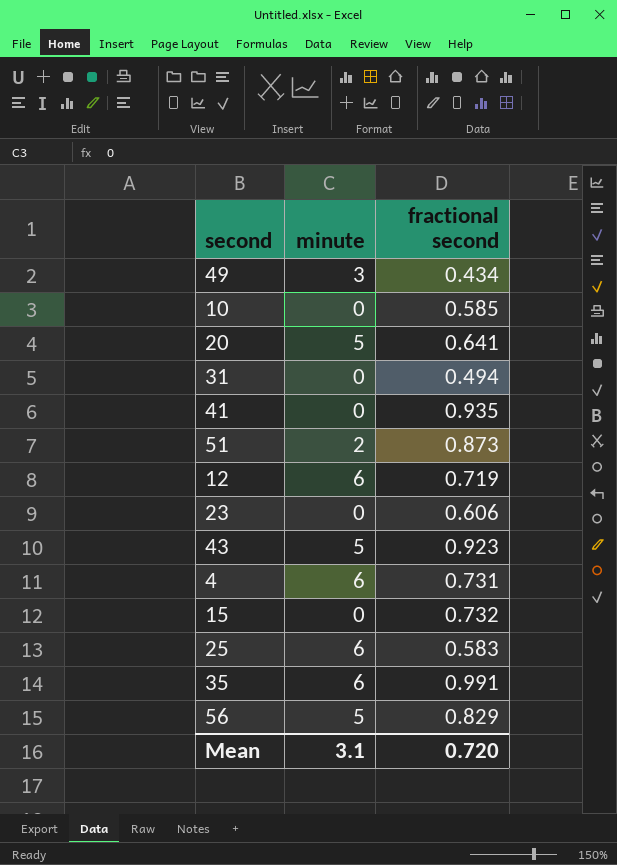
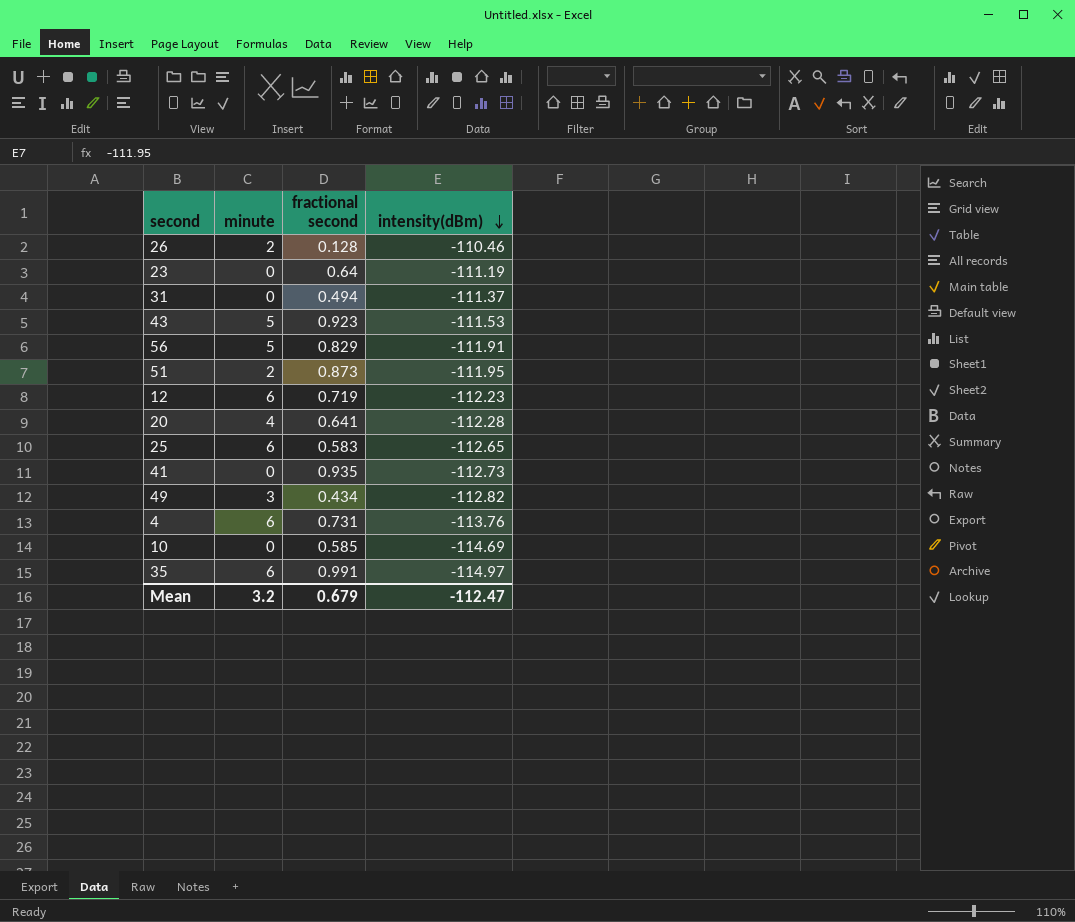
row order: none -> intensity(dBm) descending
column intensity(dBm) | position: none -> 4
row 15: 0 | 0.732 -> none
row 26: none -> 2 | 0.128 | -110.46
23 | fractional second: 0.606 -> 0.64
20 | minute: 5 -> 4
Mean | minute: 3.1 -> 3.2
Mean | fractional second: 0.720 -> 0.679

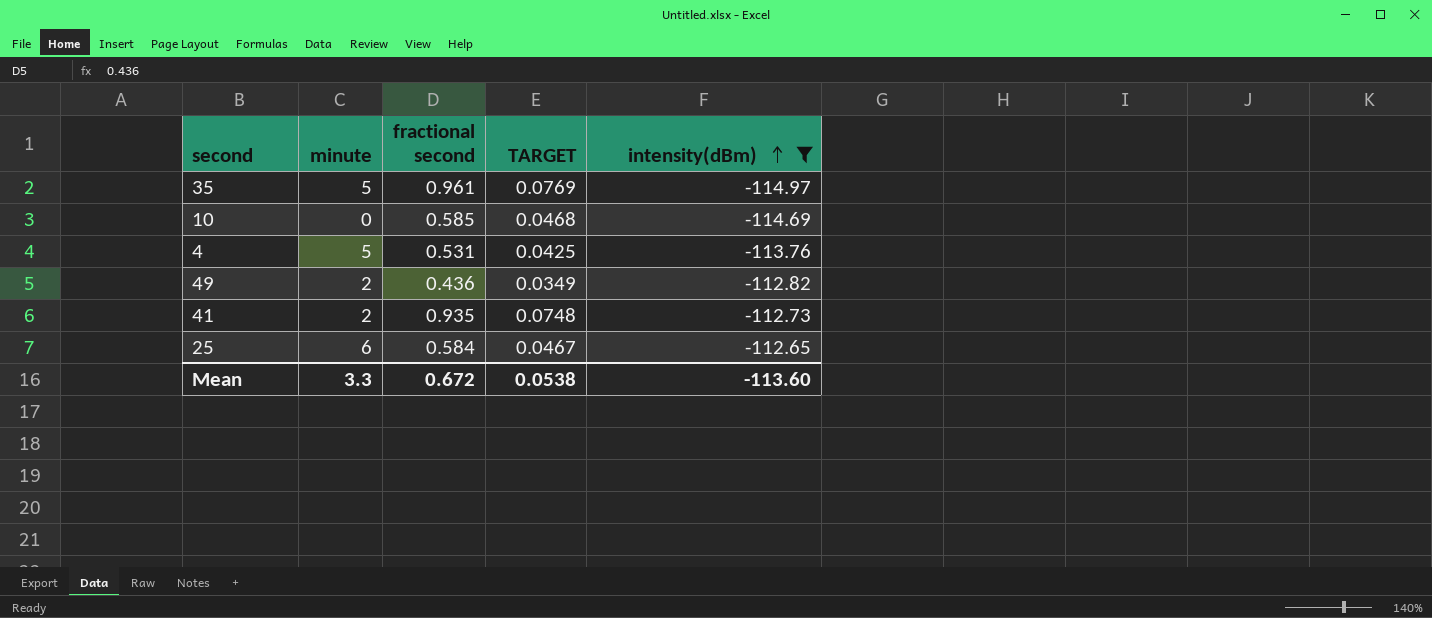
filter: none -> intensity(dBm) <= -112.65
row order: intensity(dBm) descending -> intensity(dBm) ascending
column TARGET | formula: none -> [fractional second] * 0.08
35 | minute: 6 -> 5
35 | fractional second: 0.991 -> 0.961
4 | minute: 6 -> 5
4 | fractional second: 0.731 -> 0.531
49 | minute: 3 -> 2
49 | fractional second: 0.434 -> 0.436
41 | minute: 0 -> 2
25 | fractional second: 0.583 -> 0.584
Mean | minute: 3.2 -> 3.3
Mean | fractional second: 0.679 -> 0.672
Mean | intensity(dBm): -112.47 -> -113.60

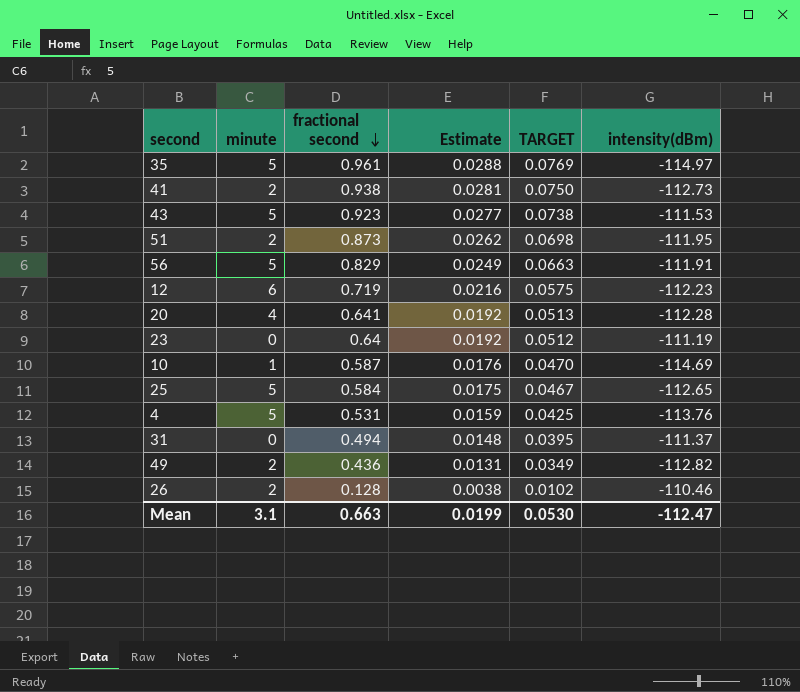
filter: intensity(dBm) <= -112.65 -> none
row order: intensity(dBm) ascending -> fractional second descending
column Estimate | formula: none -> [fractional second] * 0.03
41 | fractional second: 0.935 -> 0.938
41 | TARGET: 0.0748 -> 0.0750
10 | minute: 0 -> 1
10 | fractional second: 0.585 -> 0.587
10 | TARGET: 0.0468 -> 0.0470
25 | minute: 6 -> 5
Mean | minute: 3.3 -> 3.1
Mean | fractional second: 0.672 -> 0.663
Mean | TARGET: 0.0538 -> 0.0530
Mean | intensity(dBm): -113.60 -> -112.47

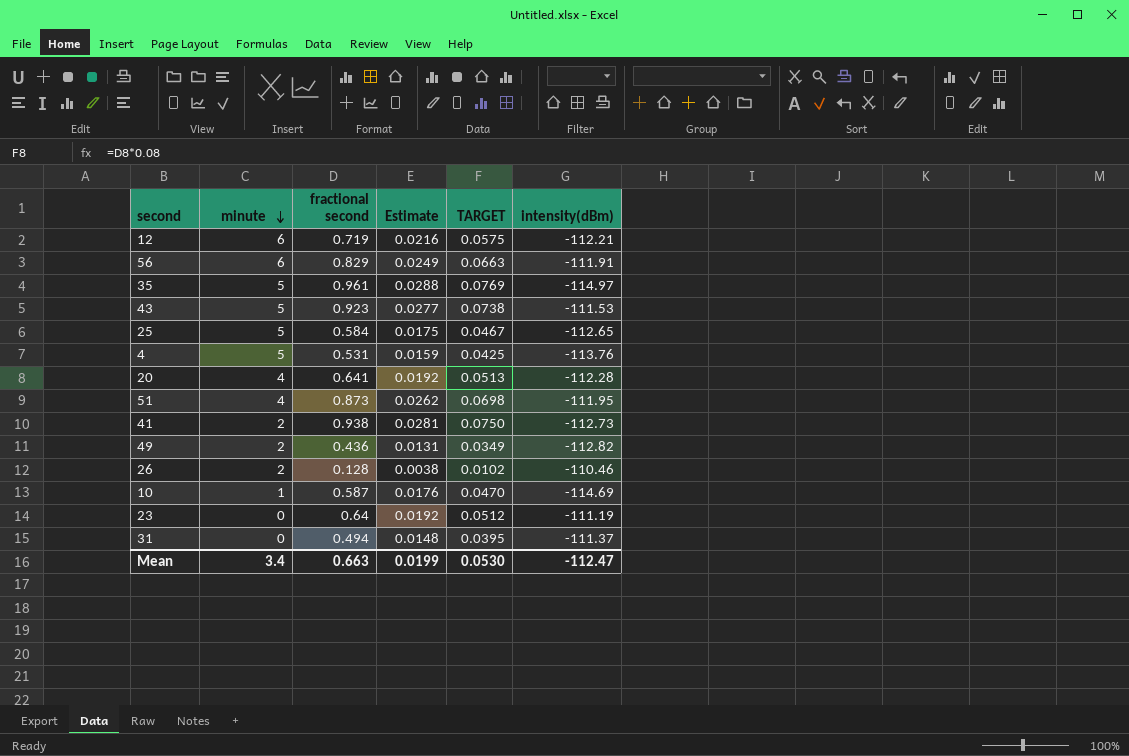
row order: fractional second descending -> minute descending
12 | intensity(dBm): -112.23 -> -112.21
56 | minute: 5 -> 6
51 | minute: 2 -> 4
Mean | minute: 3.1 -> 3.4

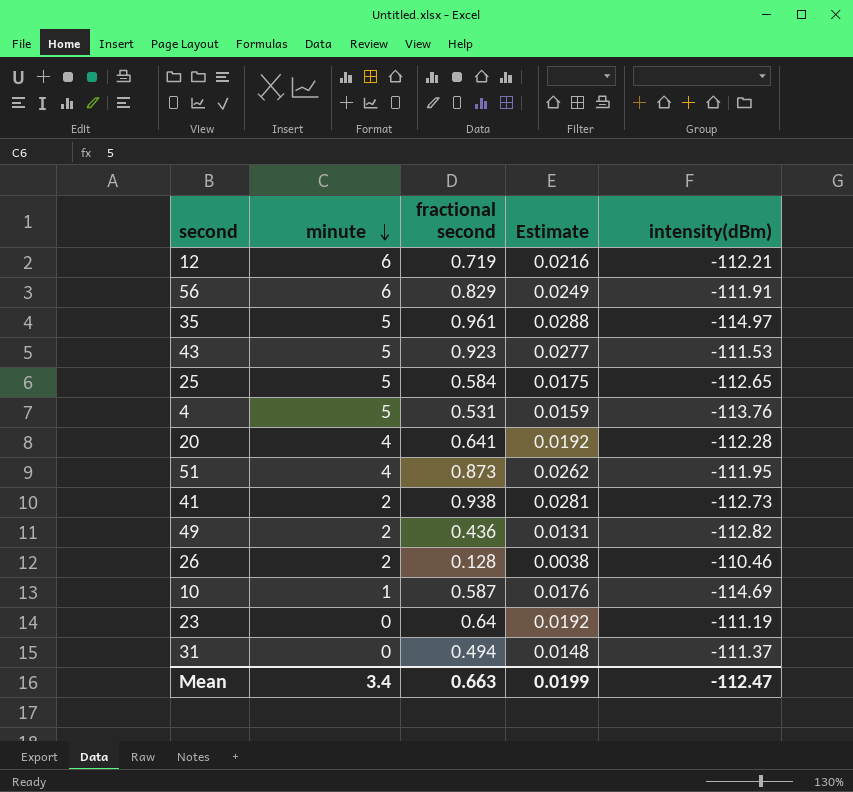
column TARGET | formula: [fractional second] * 0.08 -> none

